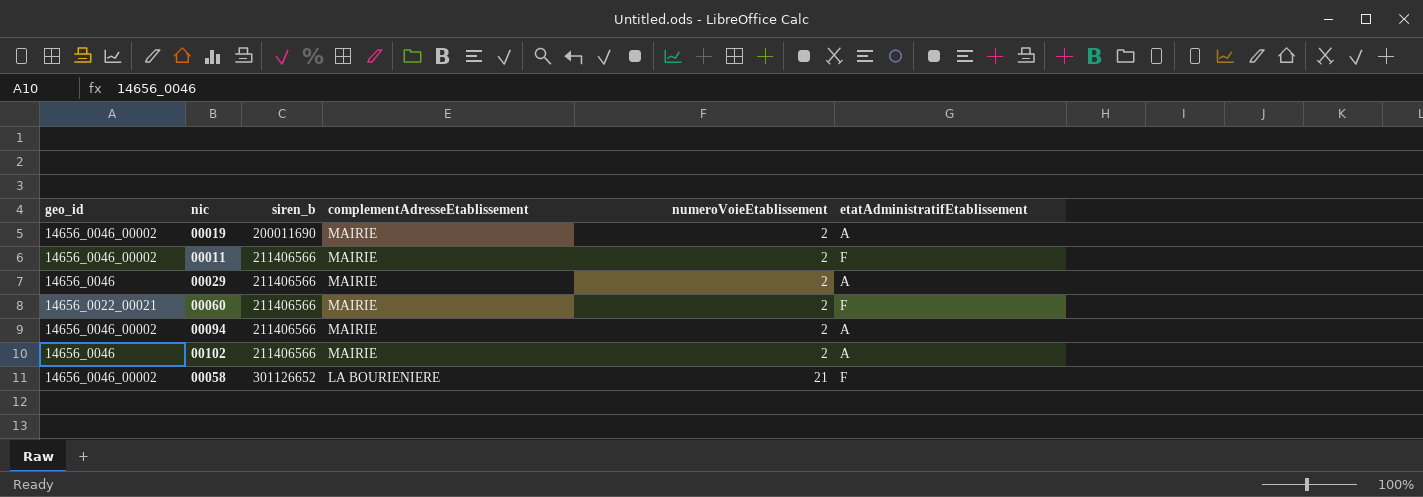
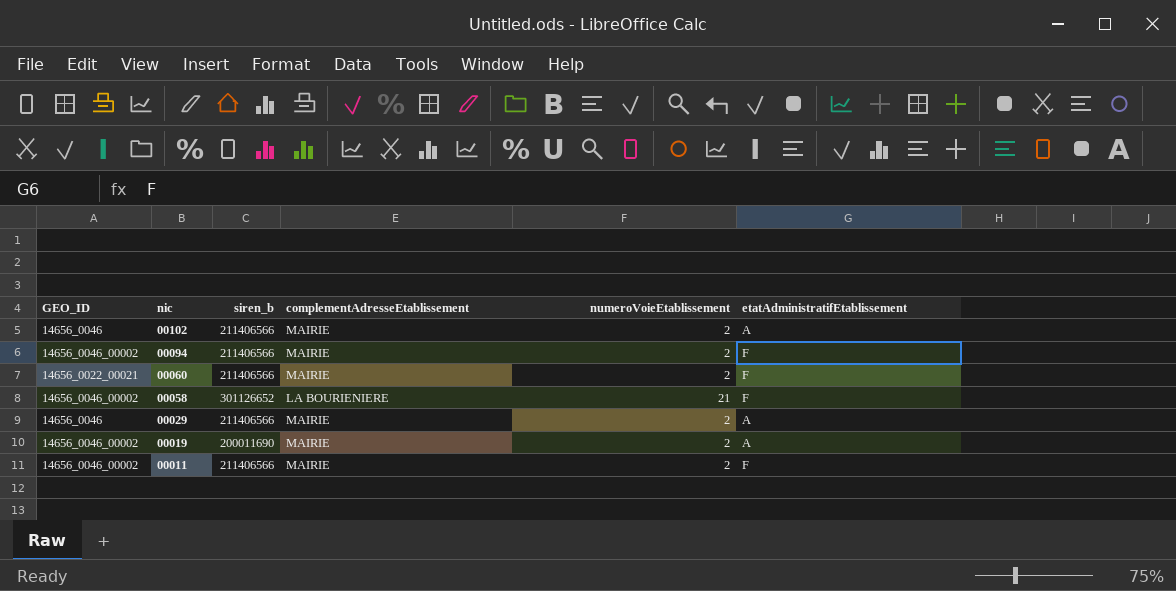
row order: siren_b ascending -> nic descending
column name: geo_id -> GEO_ID
00094 | etatAdministratifEtablissement: A -> F

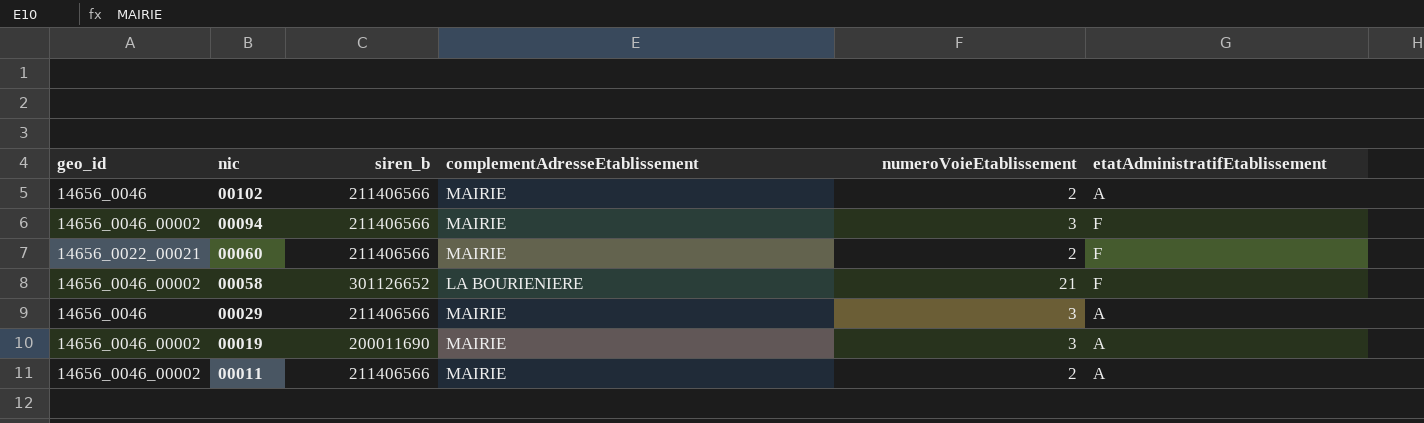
column name: GEO_ID -> geo_id
00094 | numeroVoieEtablissement: 2 -> 3
00029 | numeroVoieEtablissement: 2 -> 3
00019 | numeroVoieEtablissement: 2 -> 3
00011 | etatAdministratifEtablissement: F -> A

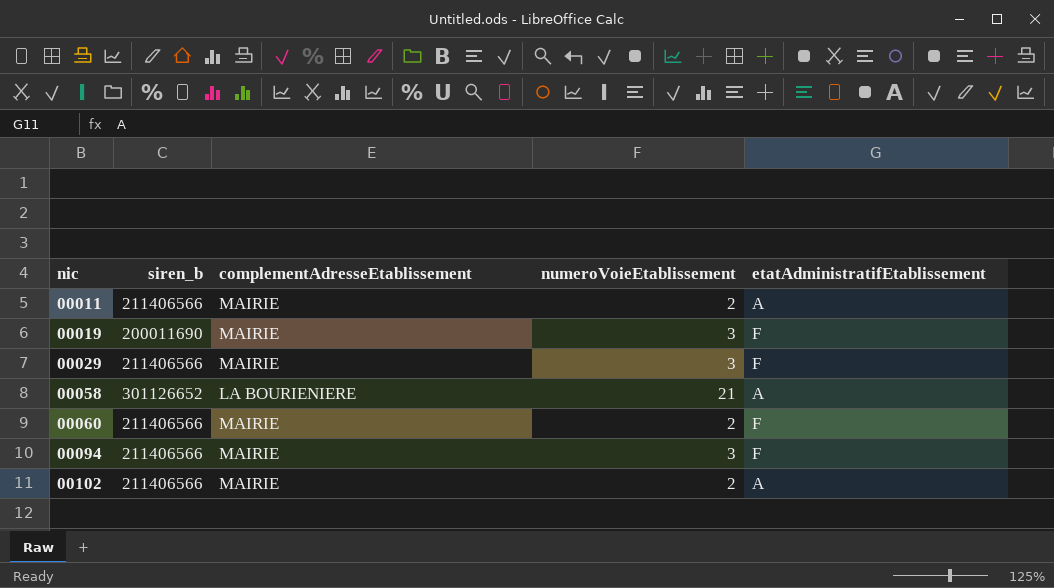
row order: nic descending -> nic ascending
column geo_id | position: 1 -> none
00019 | etatAdministratifEtablissement: A -> F
00029 | etatAdministratifEtablissement: A -> F
00058 | etatAdministratifEtablissement: F -> A

